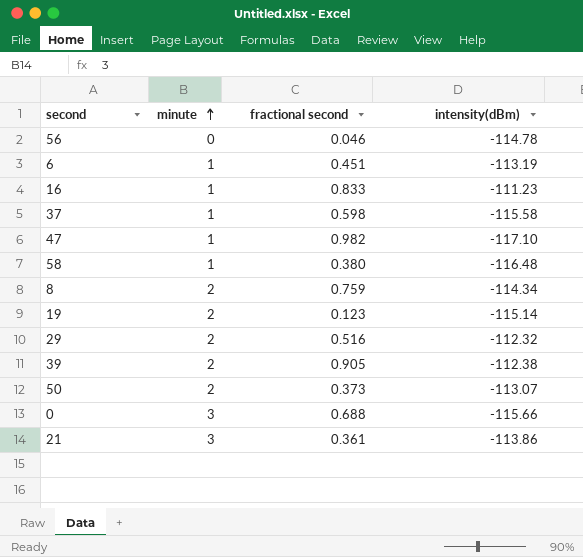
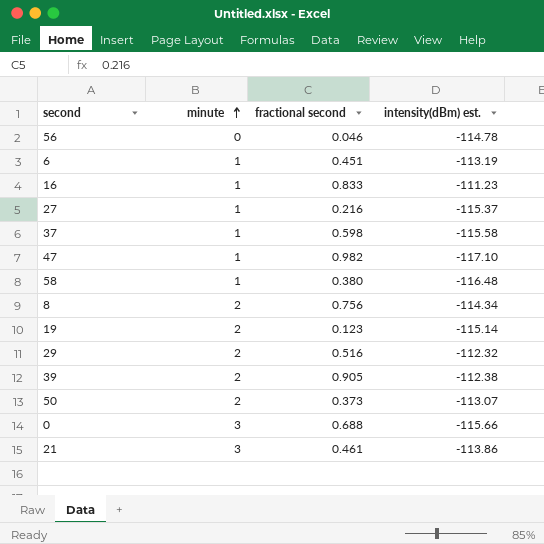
column name: intensity(dBm) -> intensity(dBm) est.
row 27: none -> 1 | 0.216 | -115.37
8 | fractional second: 0.759 -> 0.756
21 | fractional second: 0.361 -> 0.461

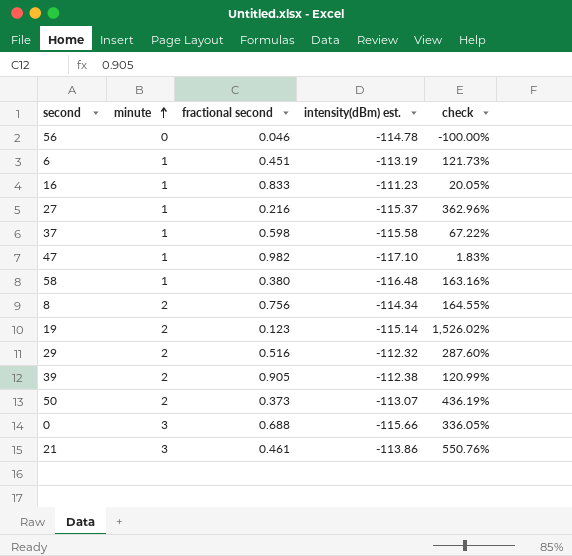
column check | formula: none -> ([minute] - [fractional second]) / [fractional second]

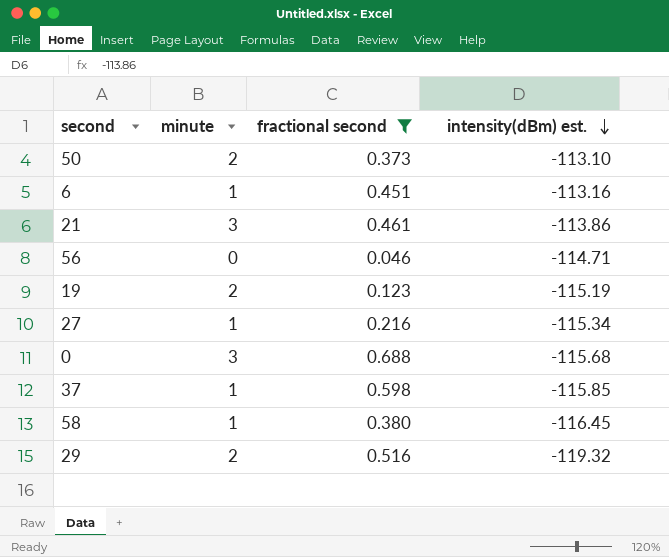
filter: none -> fractional second <= 0.688
row order: minute ascending -> intensity(dBm) est. descending
column check | formula: ([minute] - [fractional second]) / [fractional second] -> none
50 | intensity(dBm) est.: -113.07 -> -113.10
6 | intensity(dBm) est.: -113.19 -> -113.16
56 | intensity(dBm) est.: -114.78 -> -114.71
19 | intensity(dBm) est.: -115.14 -> -115.19
27 | intensity(dBm) est.: -115.37 -> -115.34
0 | intensity(dBm) est.: -115.66 -> -115.68
37 | intensity(dBm) est.: -115.58 -> -115.85
58 | intensity(dBm) est.: -116.48 -> -116.45
29 | intensity(dBm) est.: -112.32 -> -119.32

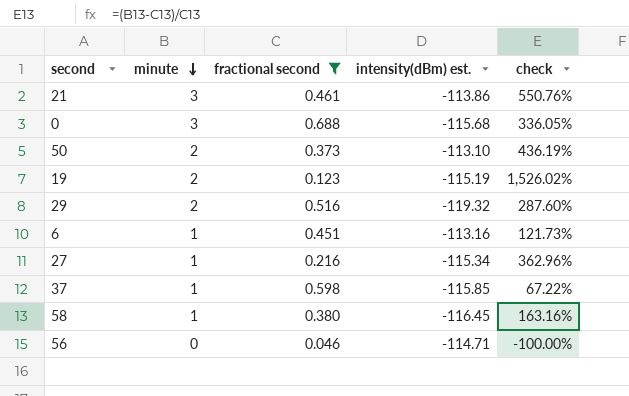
row order: intensity(dBm) est. descending -> minute descending
column check | formula: none -> ([minute] - [fractional second]) / [fractional second]

